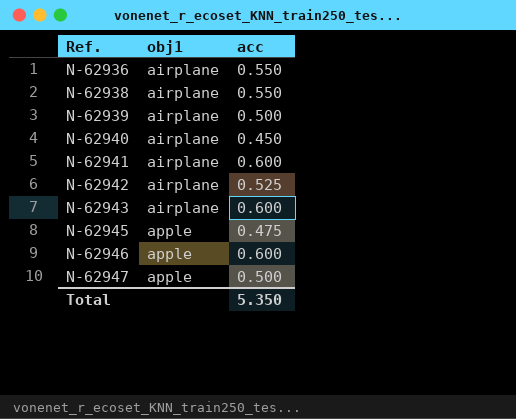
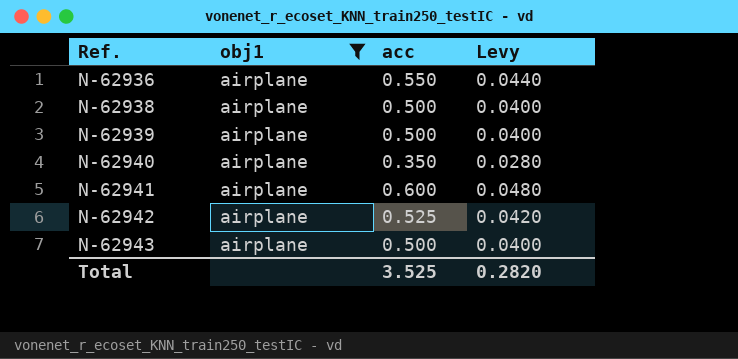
filter: none -> obj1 = airplane
column Levy | formula: none -> [acc] * 0.08
N-62938 | acc: 0.550 -> 0.500
N-62940 | acc: 0.450 -> 0.350
N-62943 | acc: 0.600 -> 0.500
Total | acc: 5.350 -> 3.525

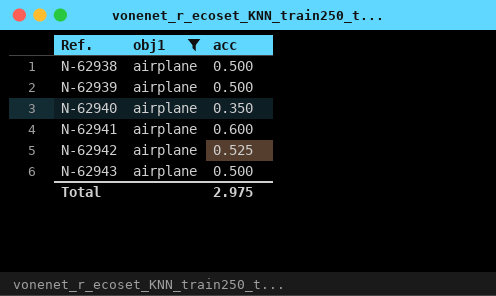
column Levy | formula: [acc] * 0.08 -> none
row N-62936: airplane | 0.550 | 0.0440 -> none
Total | acc: 3.525 -> 2.975

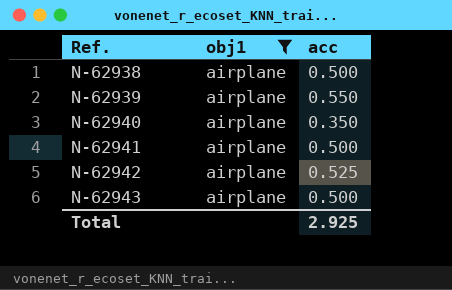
N-62939 | acc: 0.500 -> 0.550
N-62941 | acc: 0.600 -> 0.500
Total | acc: 2.975 -> 2.925

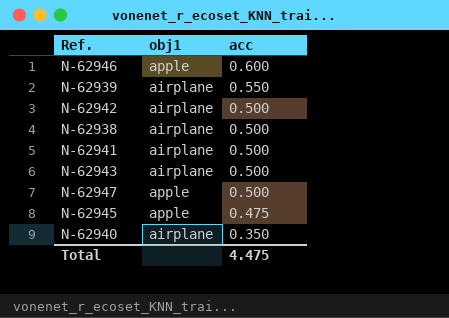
filter: obj1 = airplane -> none
row order: Ref. ascending -> acc descending
N-62942 | acc: 0.525 -> 0.500
Total | acc: 2.925 -> 4.475

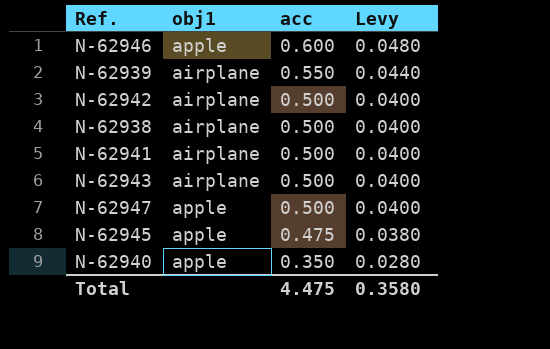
column Levy | formula: none -> [acc] * 0.08
N-62940 | obj1: airplane -> apple

